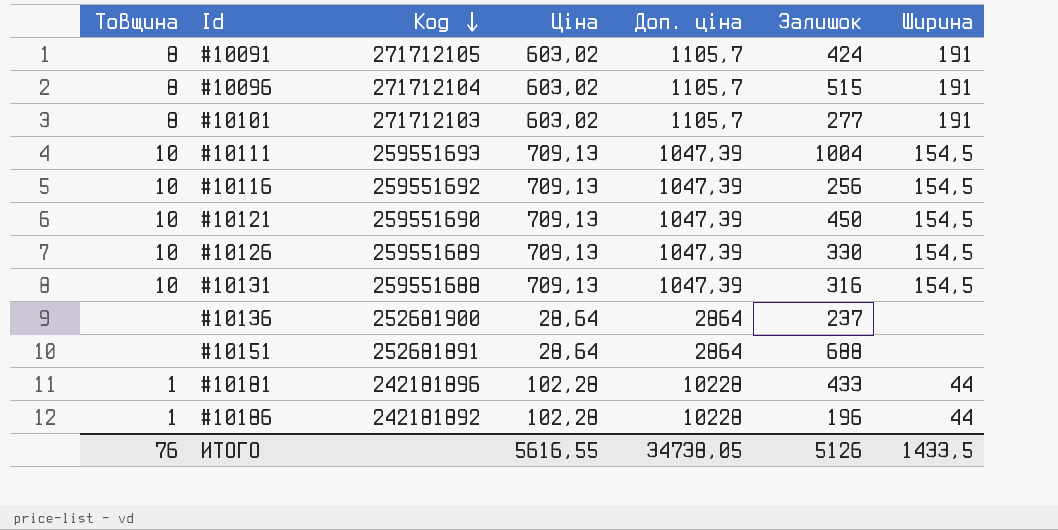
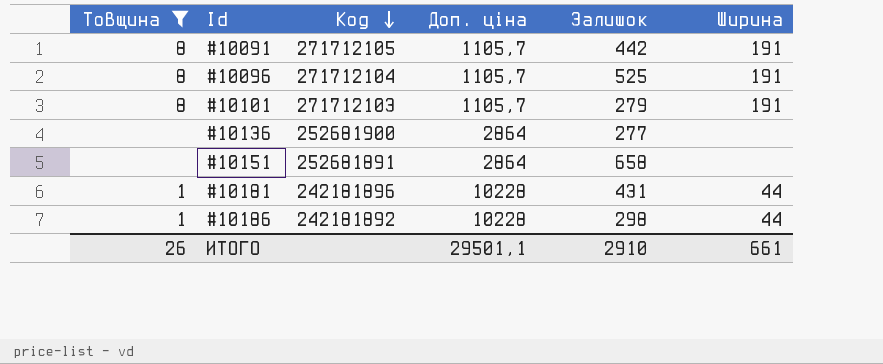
filter: none -> Товщина != 10
column Ціна | position: 4 -> none
#10091 | Залишок: 424 -> 442
#10096 | Залишок: 515 -> 525
#10101 | Залишок: 277 -> 279
#10136 | Залишок: 237 -> 277
#10151 | Залишок: 688 -> 658
#10181 | Залишок: 433 -> 431
#10186 | Залишок: 196 -> 298
ИТОГО | Товщина: 76 -> 26
ИТОГО | Доп. ціна: 34738,05 -> 29501,1
ИТОГО | Залишок: 5126 -> 2910
ИТОГО | Ширина: 1433,5 -> 661

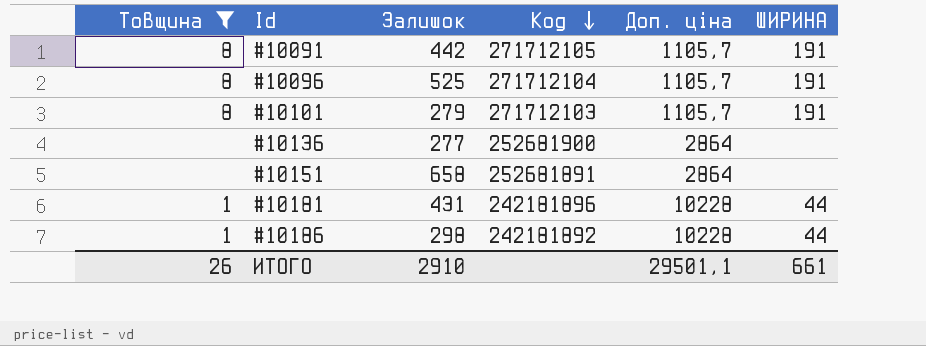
column Залишок | position: 5 -> 3
column name: Ширина -> ШИРИНА

